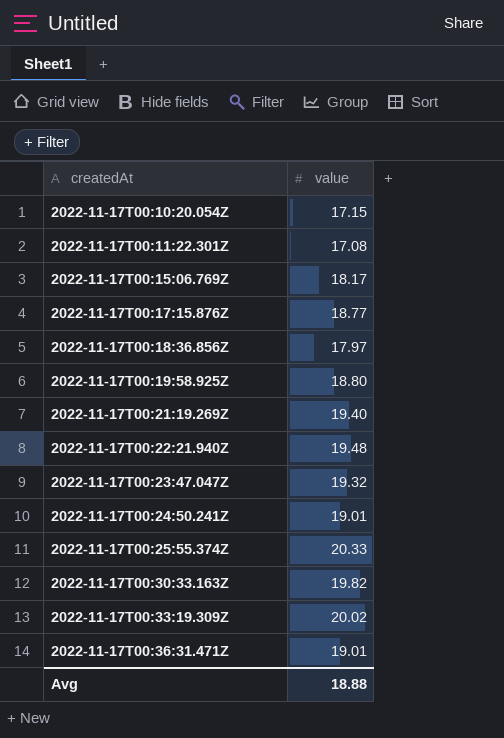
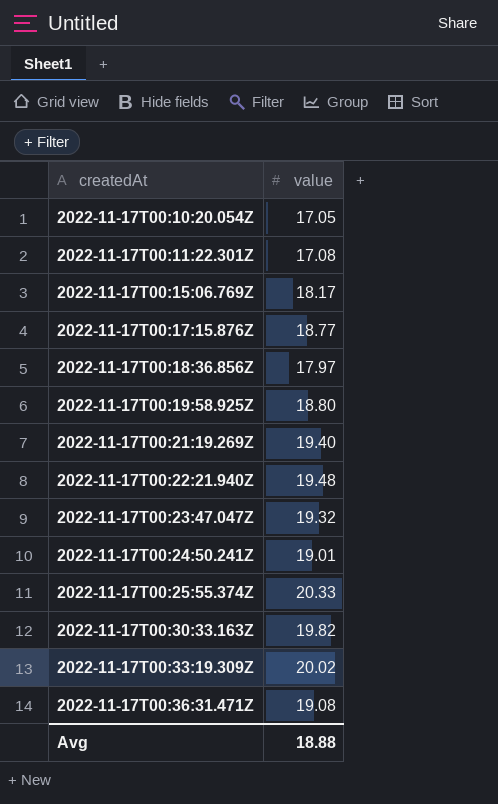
2022-11-17T00:10:20.054Z | value: 17.15 -> 17.05
2022-11-17T00:36:31.471Z | value: 19.01 -> 19.08

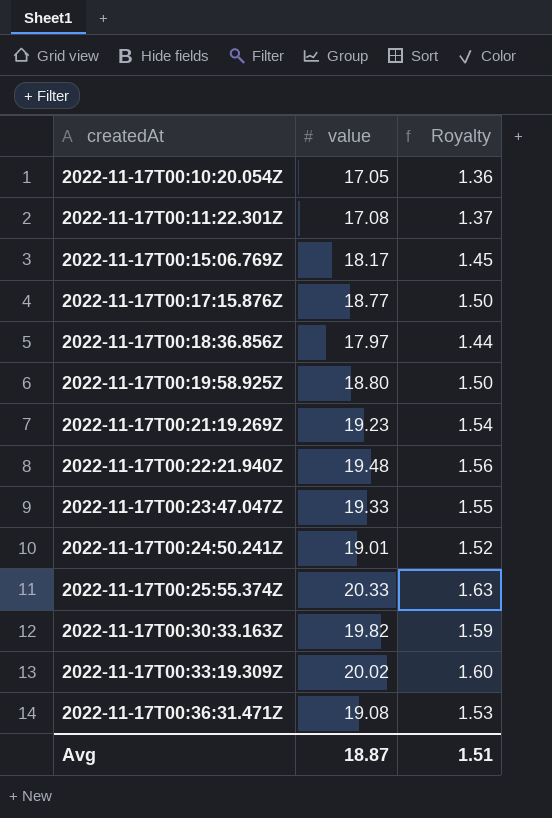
column Royalty | formula: none -> [value] * 0.08
2022-11-17T00:21:19.269Z | value: 19.40 -> 19.23
2022-11-17T00:23:47.047Z | value: 19.32 -> 19.33
Avg | value: 18.88 -> 18.87

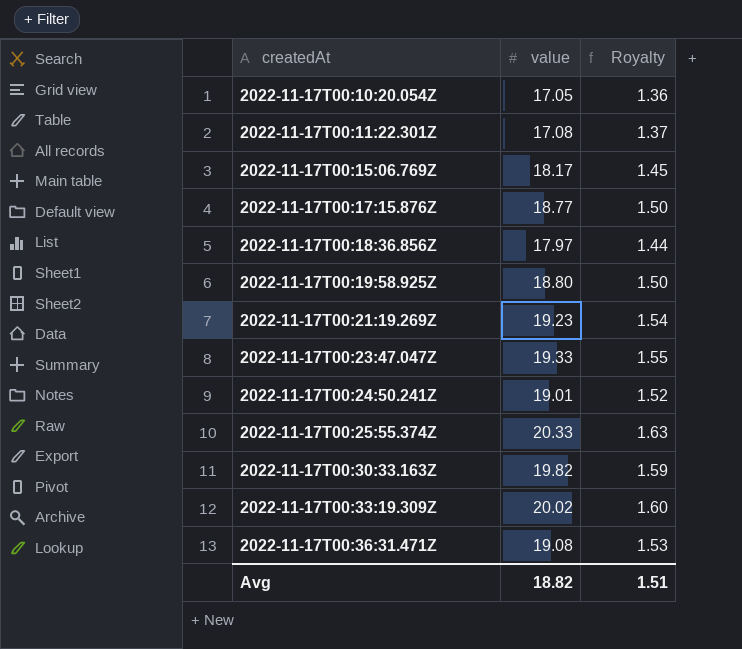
row 2022-11-17T00:22:21.940Z: 19.48 | 1.56 -> none
Avg | value: 18.87 -> 18.82

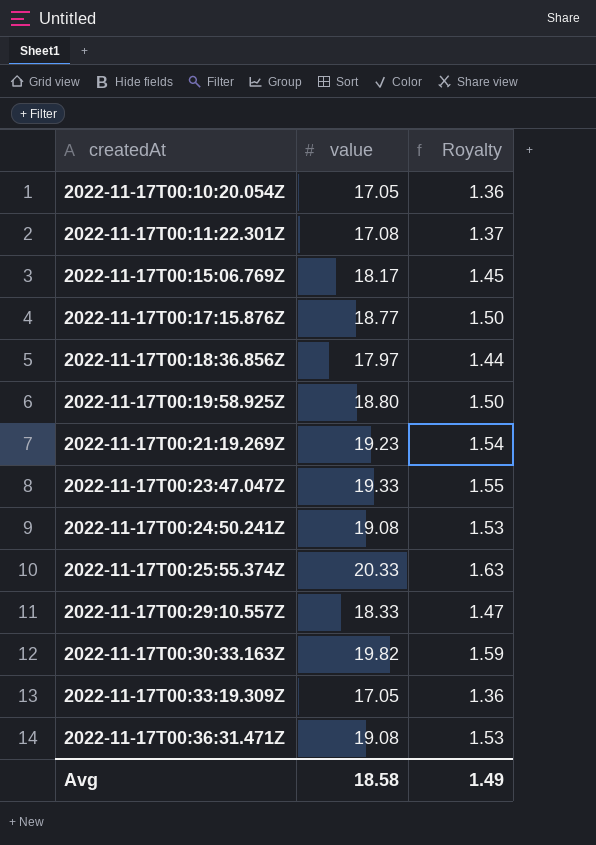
2022-11-17T00:24:50.241Z | value: 19.01 -> 19.08
2022-11-17T00:24:50.241Z | Royalty: 1.52 -> 1.53
row 2022-11-17T00:29:10.557Z: none -> 18.33 | 1.47
2022-11-17T00:33:19.309Z | value: 20.02 -> 17.05
2022-11-17T00:33:19.309Z | Royalty: 1.60 -> 1.36
Avg | value: 18.82 -> 18.58
Avg | Royalty: 1.51 -> 1.49

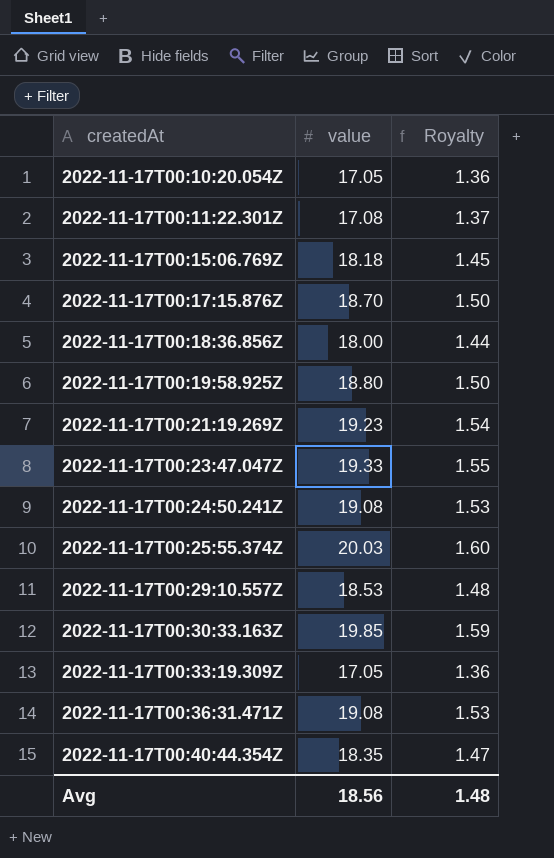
2022-11-17T00:15:06.769Z | value: 18.17 -> 18.18
2022-11-17T00:17:15.876Z | value: 18.77 -> 18.70
2022-11-17T00:18:36.856Z | value: 17.97 -> 18.00
2022-11-17T00:25:55.374Z | value: 20.33 -> 20.03
2022-11-17T00:25:55.374Z | Royalty: 1.63 -> 1.60
2022-11-17T00:29:10.557Z | value: 18.33 -> 18.53
2022-11-17T00:29:10.557Z | Royalty: 1.47 -> 1.48
2022-11-17T00:30:33.163Z | value: 19.82 -> 19.85
row 2022-11-17T00:40:44.354Z: none -> 18.35 | 1.47
Avg | value: 18.58 -> 18.56
Avg | Royalty: 1.49 -> 1.48

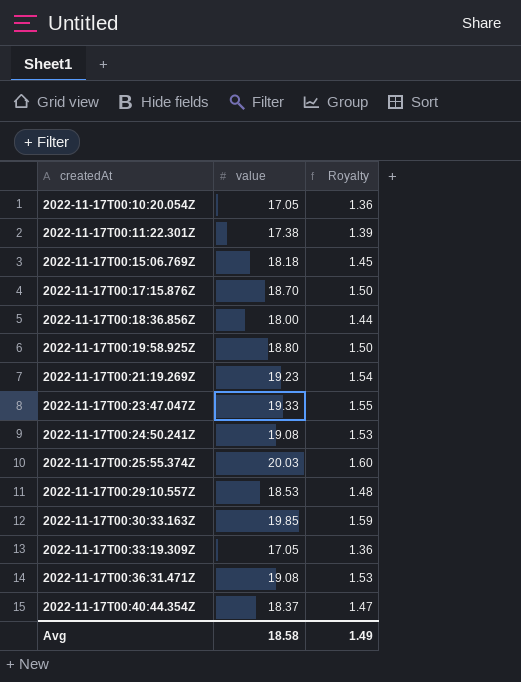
2022-11-17T00:11:22.301Z | value: 17.08 -> 17.38
2022-11-17T00:11:22.301Z | Royalty: 1.37 -> 1.39
2022-11-17T00:40:44.354Z | value: 18.35 -> 18.37
Avg | value: 18.56 -> 18.58
Avg | Royalty: 1.48 -> 1.49

